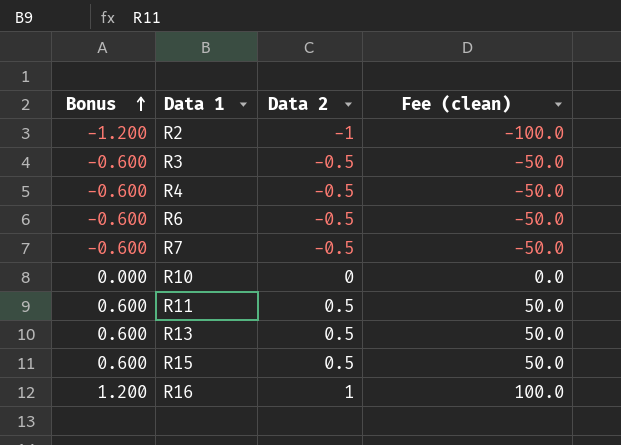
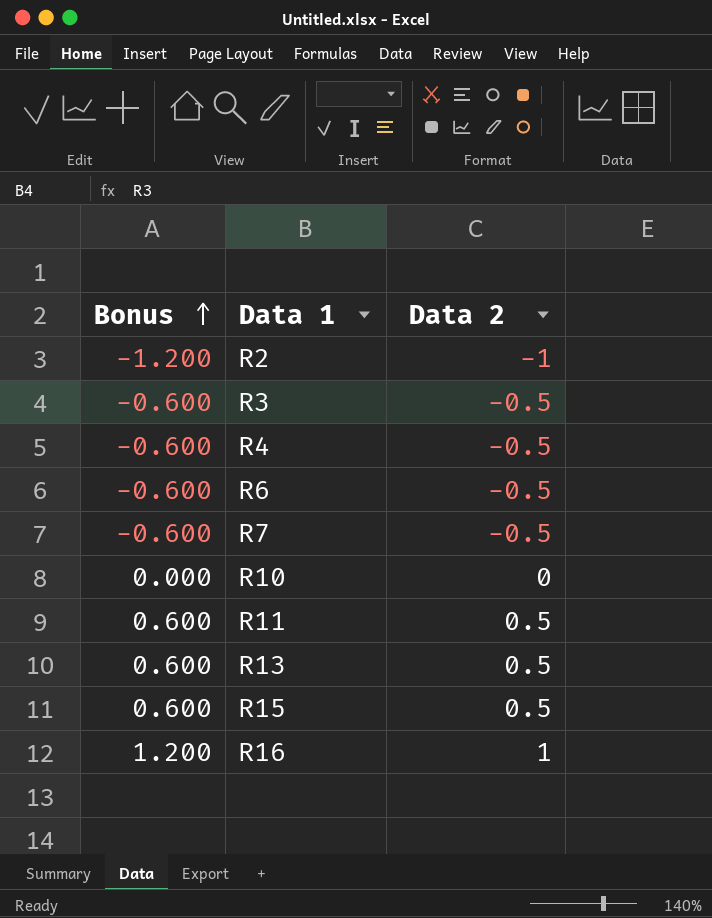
column Fee (clean) | formula: [Data 2] * 100 -> none

